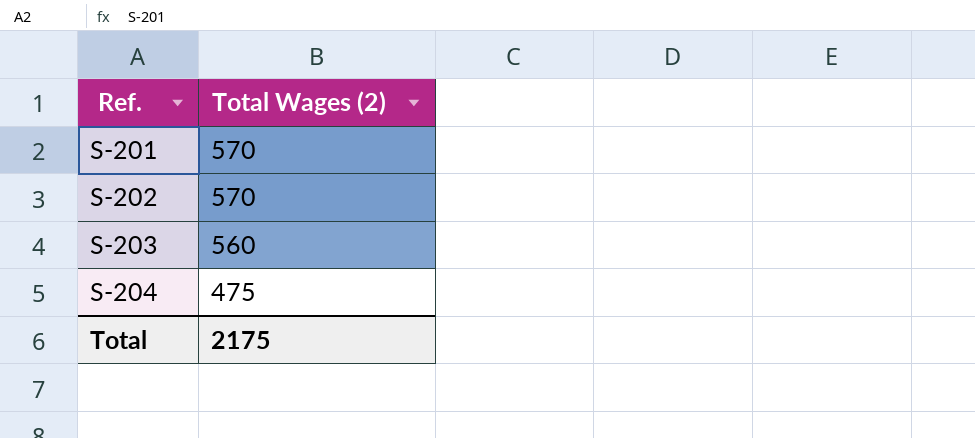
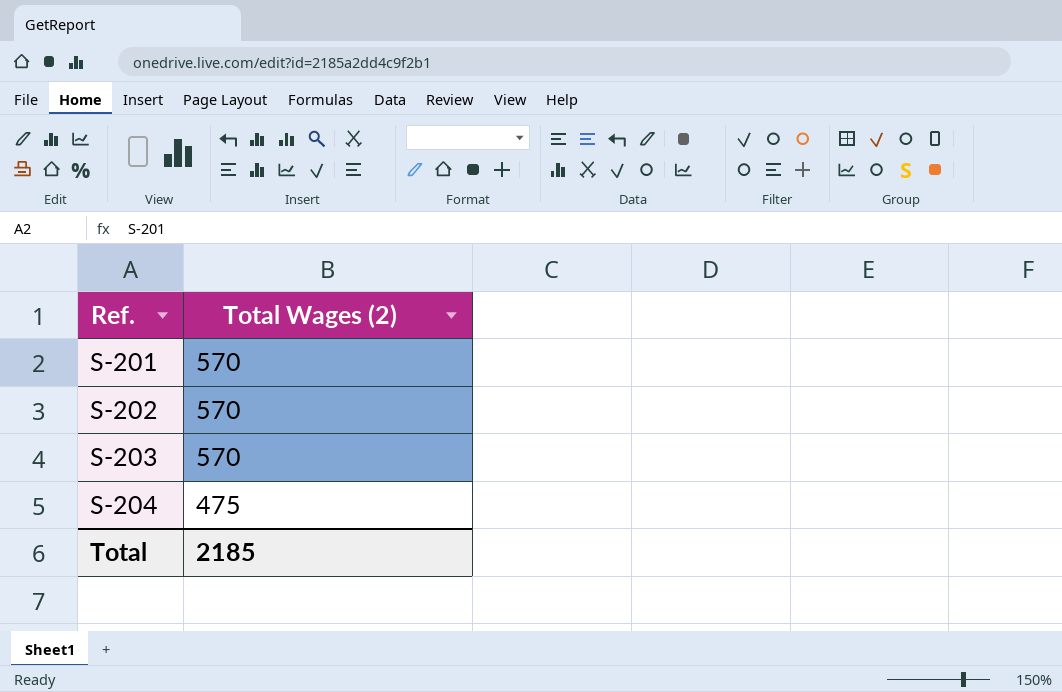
S-203 | Total Wages (2): 560 -> 570
Total | Total Wages (2): 2175 -> 2185

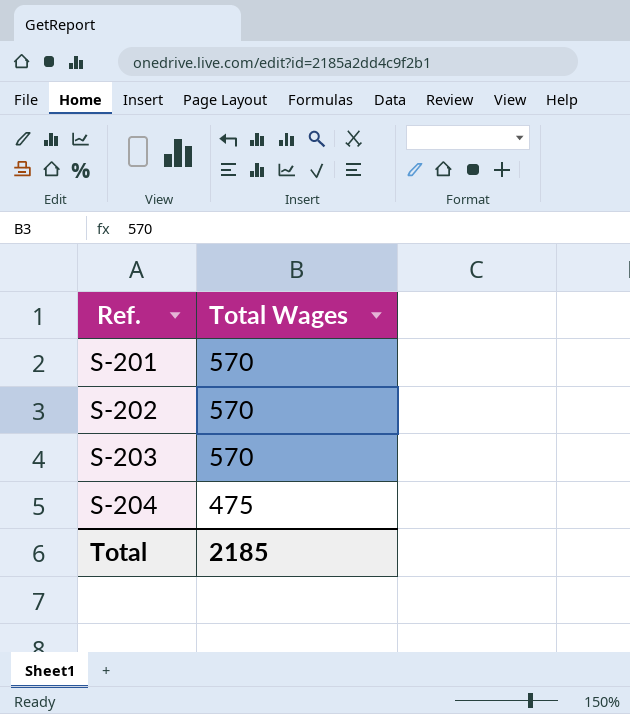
column name: Total Wages (2) -> Total Wages

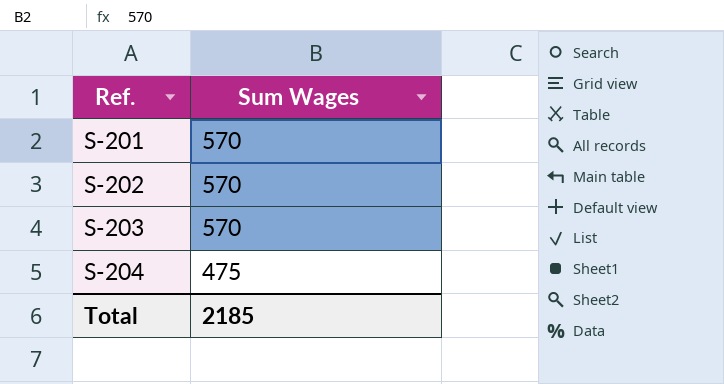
column name: Total Wages -> Sum Wages

